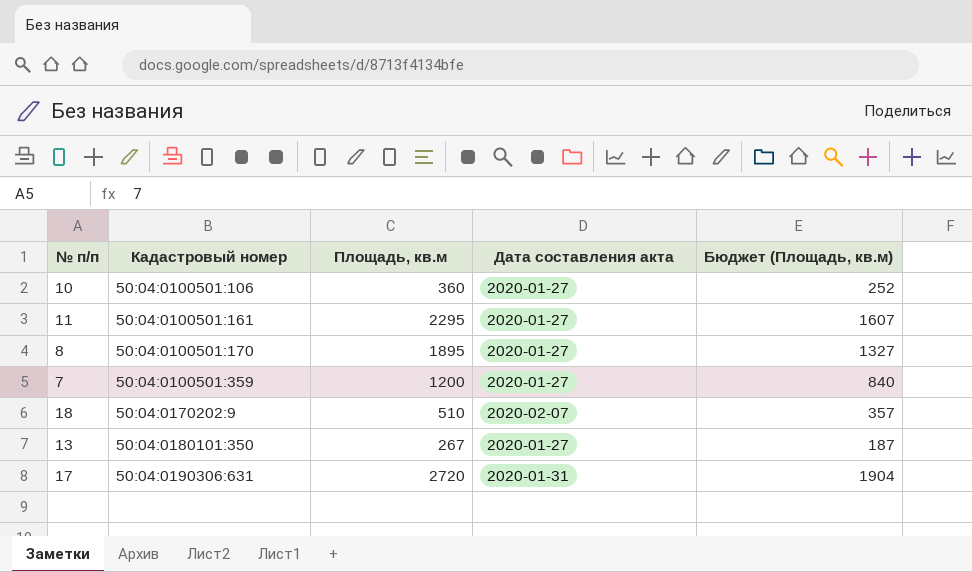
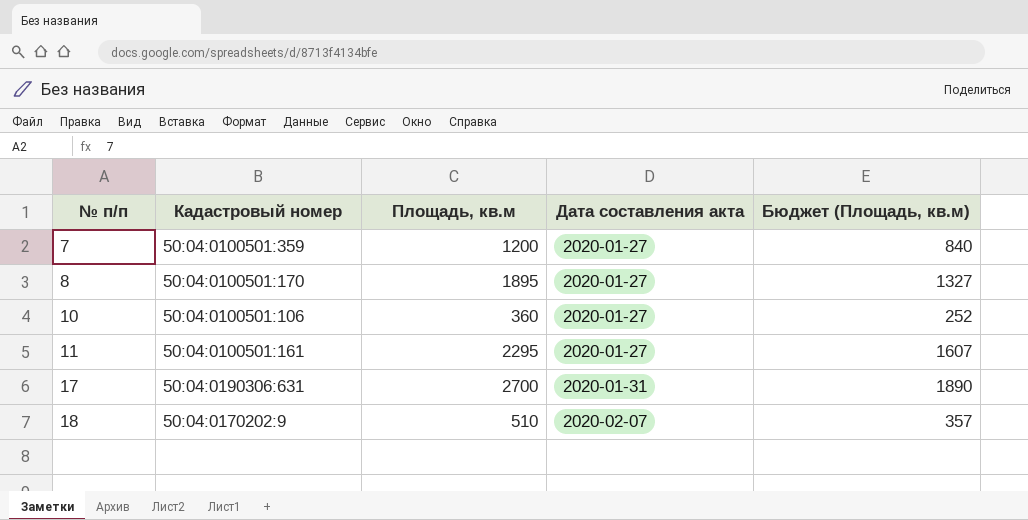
row order: Кадастровый номер ascending -> № п/п ascending
row 13: 50:04:0180101:350 | 267 | 2020-01-27 | 187 -> none
17 | Площадь, кв.м: 2720 -> 2700
17 | Бюджет (Площадь, кв.м): 1904 -> 1890

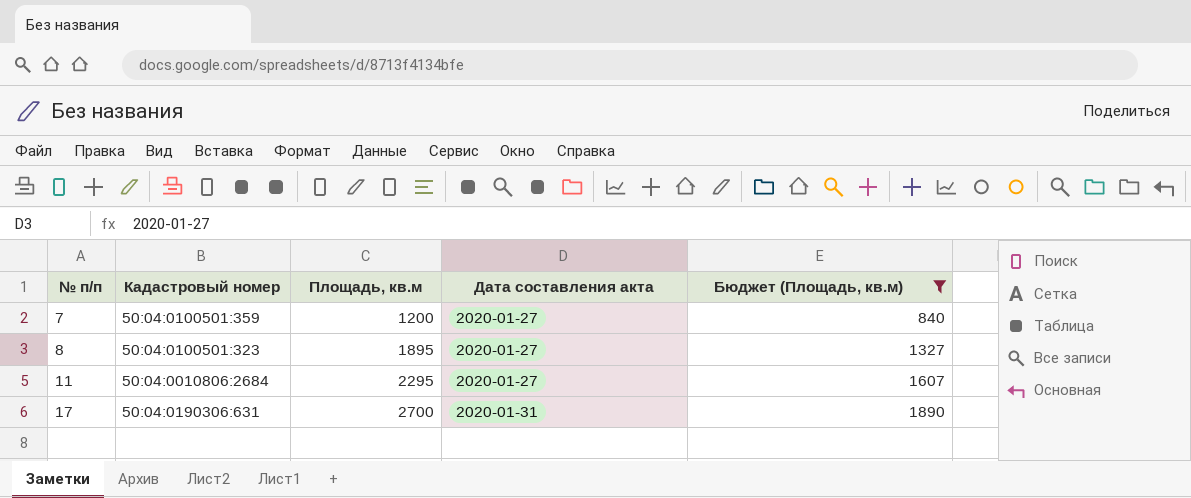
filter: none -> Бюджет (Площадь, кв.м) >= 840
8 | Кадастровый номер: 50:04:0100501:170 -> 50:04:0100501:323
11 | Кадастровый номер: 50:04:0100501:161 -> 50:04:0010806:2684

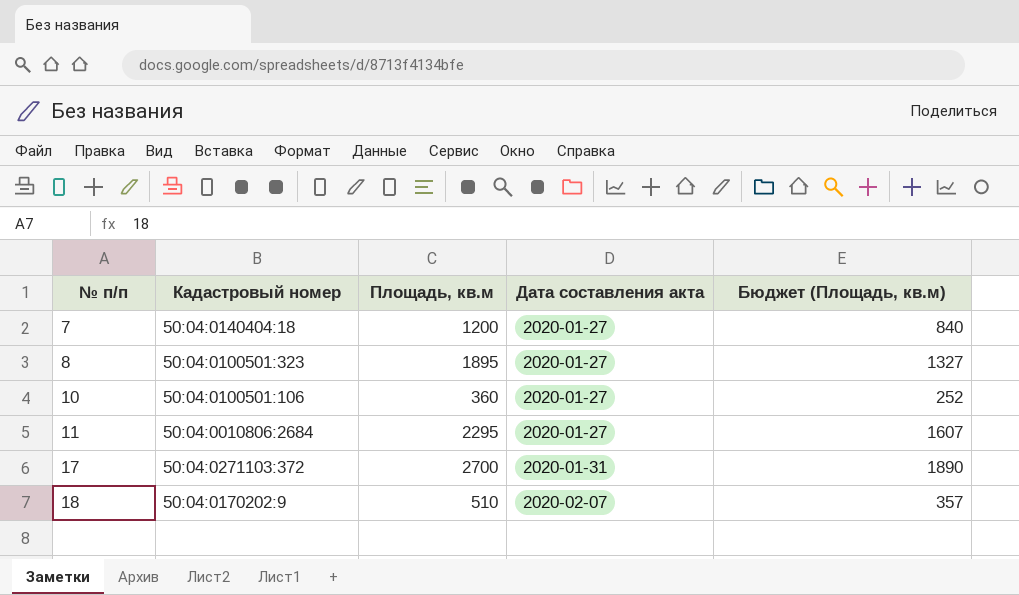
filter: Бюджет (Площадь, кв.м) >= 840 -> none
7 | Кадастровый номер: 50:04:0100501:359 -> 50:04:0140404:18
17 | Кадастровый номер: 50:04:0190306:631 -> 50:04:0271103:372

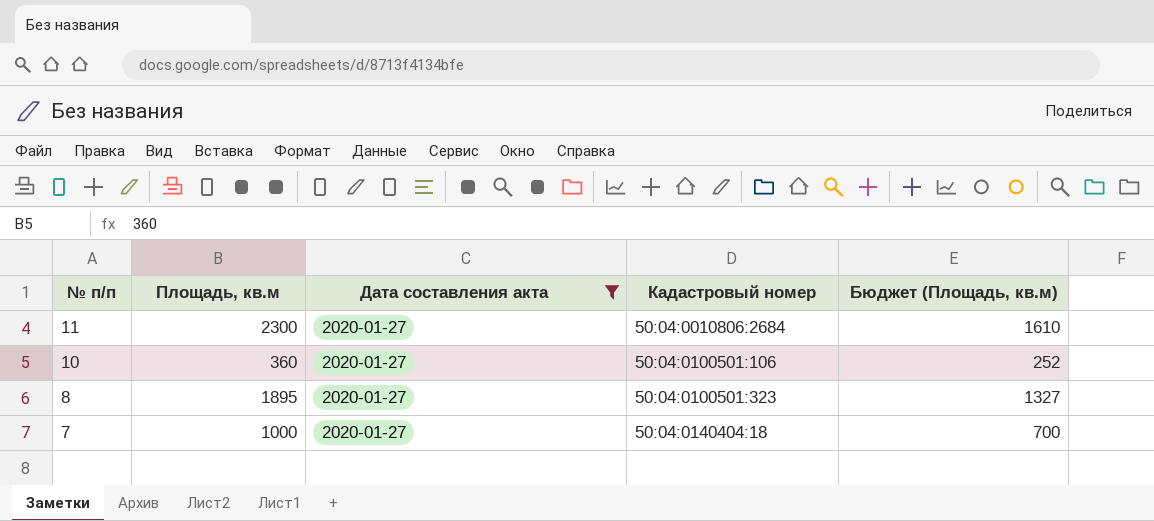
filter: none -> Дата составления акта = 2020-01-27
row order: № п/п ascending -> № п/п descending
column Кадастровый номер | position: 2 -> 4
11 | Площадь, кв.м: 2295 -> 2300
11 | Бюджет (Площадь, кв.м): 1607 -> 1610
7 | Площадь, кв.м: 1200 -> 1000
7 | Бюджет (Площадь, кв.м): 840 -> 700

